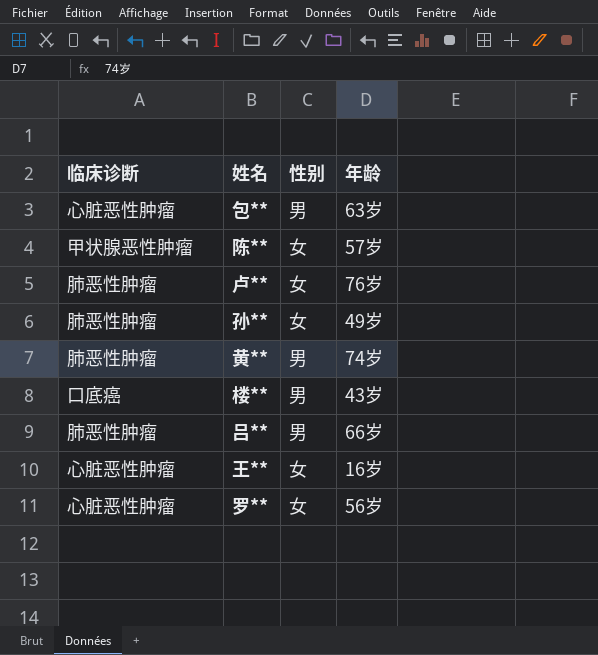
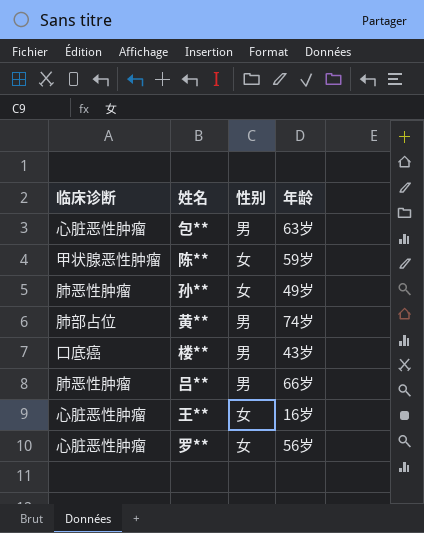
row 卢**: 肺恶性肿瘤 | 女 | 76岁 -> none
陈** | 年龄: 57岁 -> 59岁
黄** | 临床诊断: 肺恶性肿瘤 -> 肺部占位

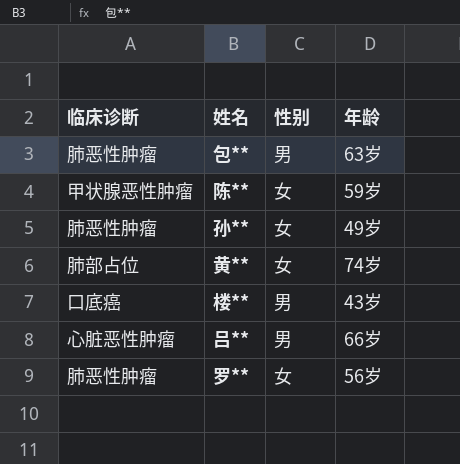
row 王**: 心脏恶性肿瘤 | 女 | 16岁 -> none
包** | 临床诊断: 心脏恶性肿瘤 -> 肺恶性肿瘤
黄** | 性别: 男 -> 女
吕** | 临床诊断: 肺恶性肿瘤 -> 心脏恶性肿瘤
罗** | 临床诊断: 心脏恶性肿瘤 -> 肺恶性肿瘤

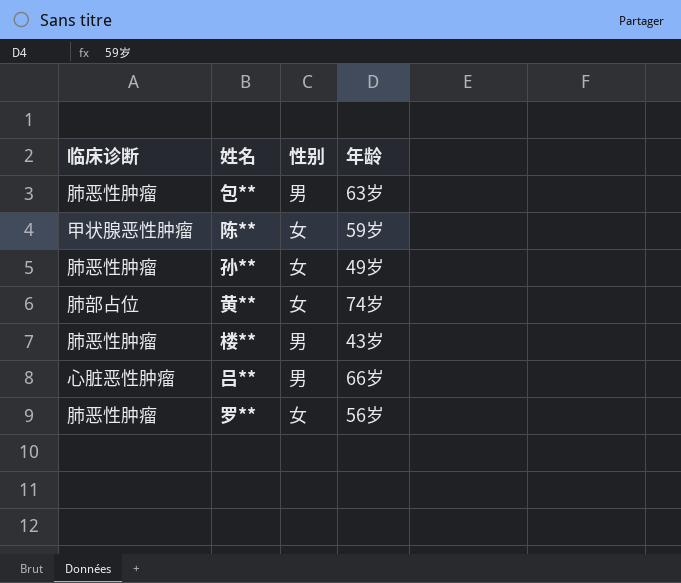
楼** | 临床诊断: 口底癌 -> 肺恶性肿瘤

